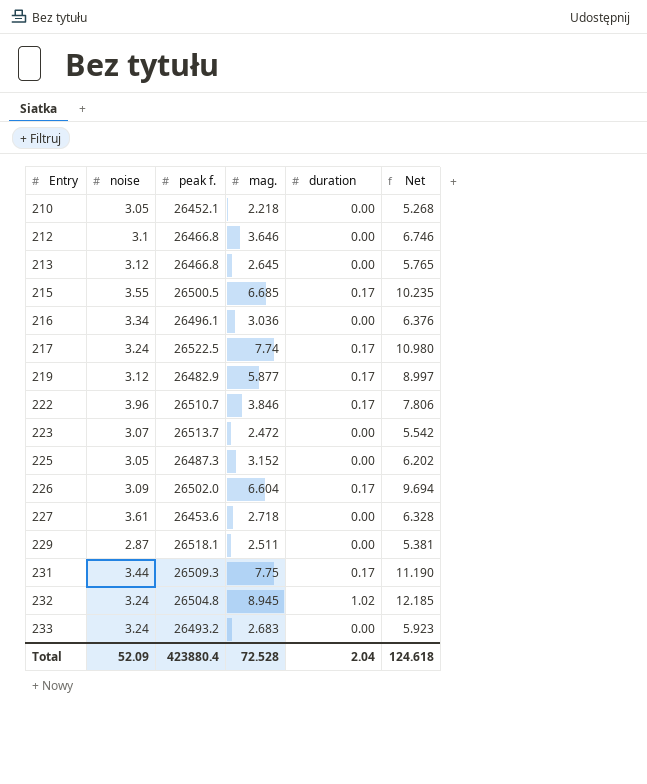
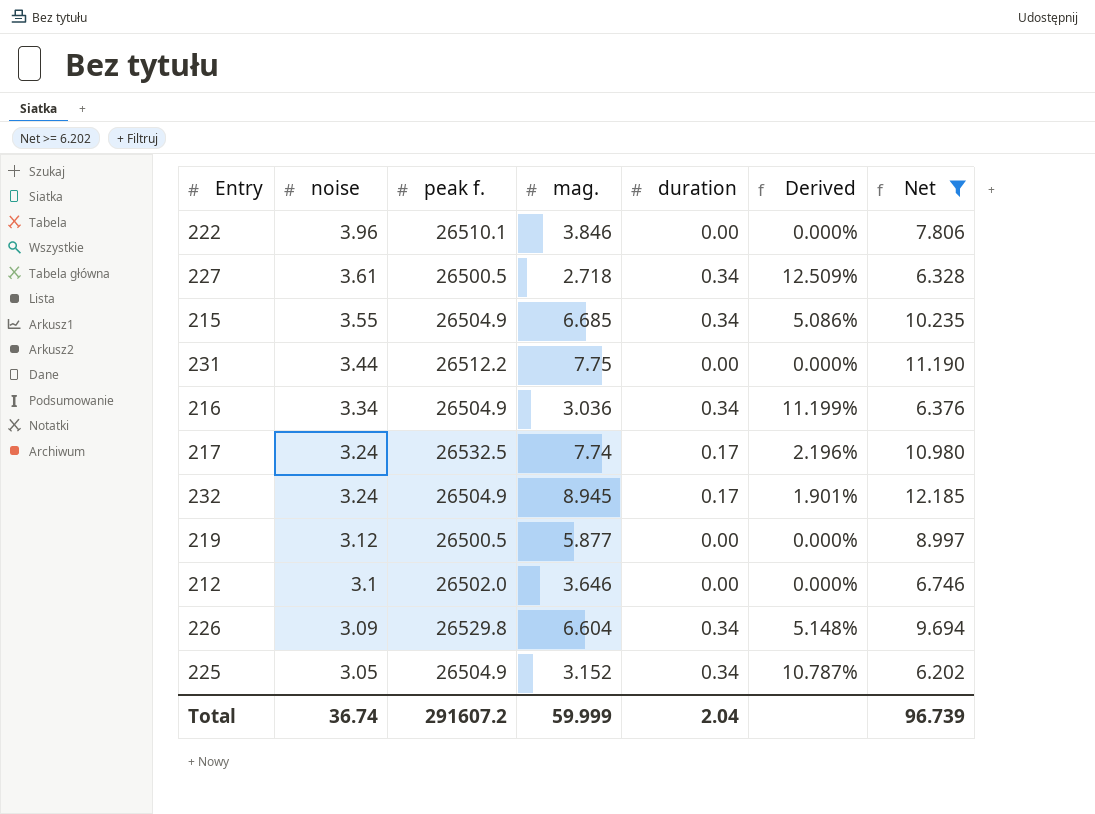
filter: none -> Net >= 6.202
row order: Entry ascending -> noise descending
column Derived | formula: none -> [duration] / [mag.]
222 | peak f.: 26510.7 -> 26510.1
222 | duration: 0.17 -> 0.00
227 | peak f.: 26453.6 -> 26500.5
227 | duration: 0.00 -> 0.34
215 | peak f.: 26500.5 -> 26504.9
215 | duration: 0.17 -> 0.34
231 | peak f.: 26509.3 -> 26512.2
231 | duration: 0.17 -> 0.00
216 | peak f.: 26496.1 -> 26504.9
216 | duration: 0.00 -> 0.34
217 | peak f.: 26522.5 -> 26532.5
232 | peak f.: 26504.8 -> 26504.9
232 | duration: 1.02 -> 0.17
219 | peak f.: 26482.9 -> 26500.5
219 | duration: 0.17 -> 0.00
212 | peak f.: 26466.8 -> 26502.0
226 | peak f.: 26502.0 -> 26529.8
226 | duration: 0.17 -> 0.34
225 | peak f.: 26487.3 -> 26504.9
225 | duration: 0.00 -> 0.34
Total | noise: 52.09 -> 36.74
Total | peak f.: 423880.4 -> 291607.2
Total | mag.: 72.528 -> 59.999
Total | Net: 124.618 -> 96.739

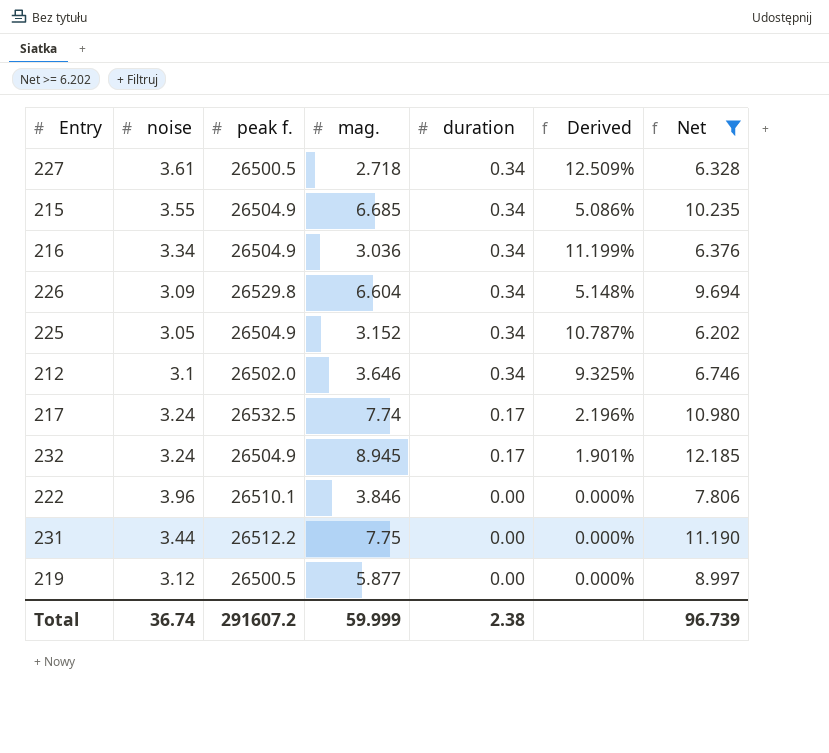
row order: noise descending -> duration descending
212 | duration: 0.00 -> 0.34
212 | Derived: 0.000% -> 9.325%
Total | duration: 2.04 -> 2.38

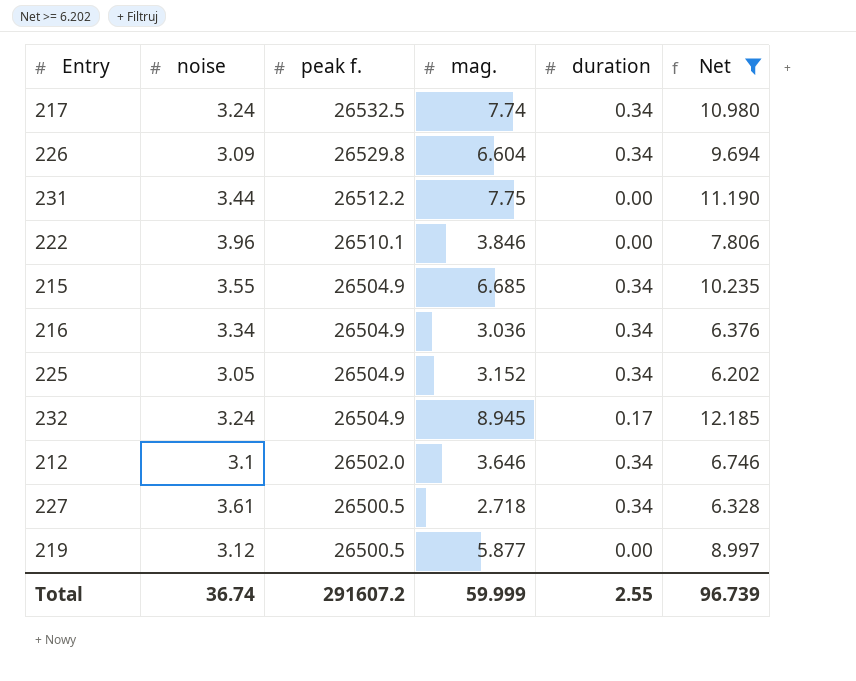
row order: duration descending -> peak f. descending
column Derived | formula: [duration] / [mag.] -> none
217 | duration: 0.17 -> 0.34
Total | duration: 2.38 -> 2.55

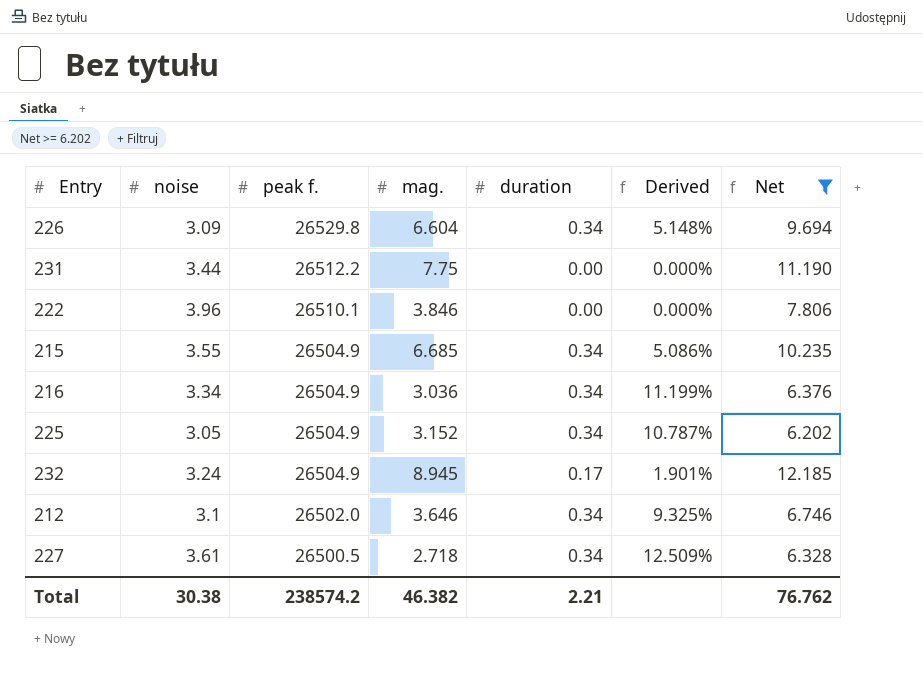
column Derived | formula: none -> [duration] / [mag.]
row 217: 3.24 | 26532.5 | 7.74 | 0.34 | 10.980 -> none
row 219: 3.12 | 26500.5 | 5.877 | 0.00 | 8.997 -> none
Total | noise: 36.74 -> 30.38
Total | peak f.: 291607.2 -> 238574.2
Total | mag.: 59.999 -> 46.382
Total | duration: 2.55 -> 2.21
Total | Net: 96.739 -> 76.762

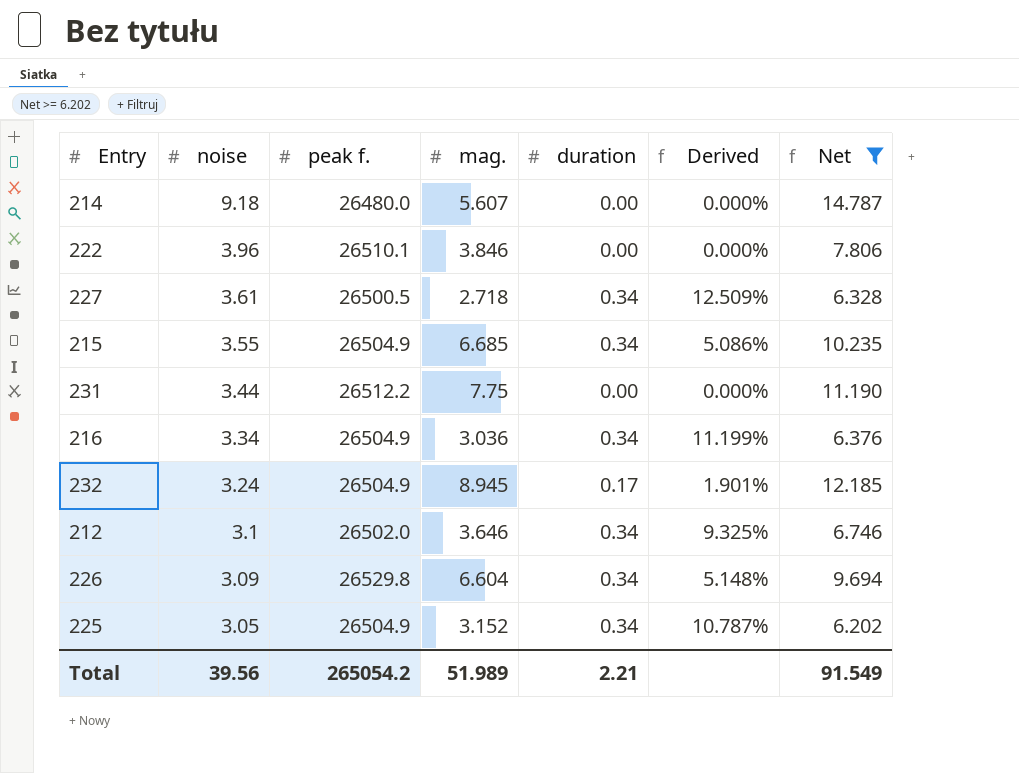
row order: peak f. descending -> noise descending
row 214: none -> 9.18 | 26480.0 | 5.607 | 0.00 | 0.000% | 14.787
Total | noise: 30.38 -> 39.56
Total | peak f.: 238574.2 -> 265054.2
Total | mag.: 46.382 -> 51.989
Total | Net: 76.762 -> 91.549

